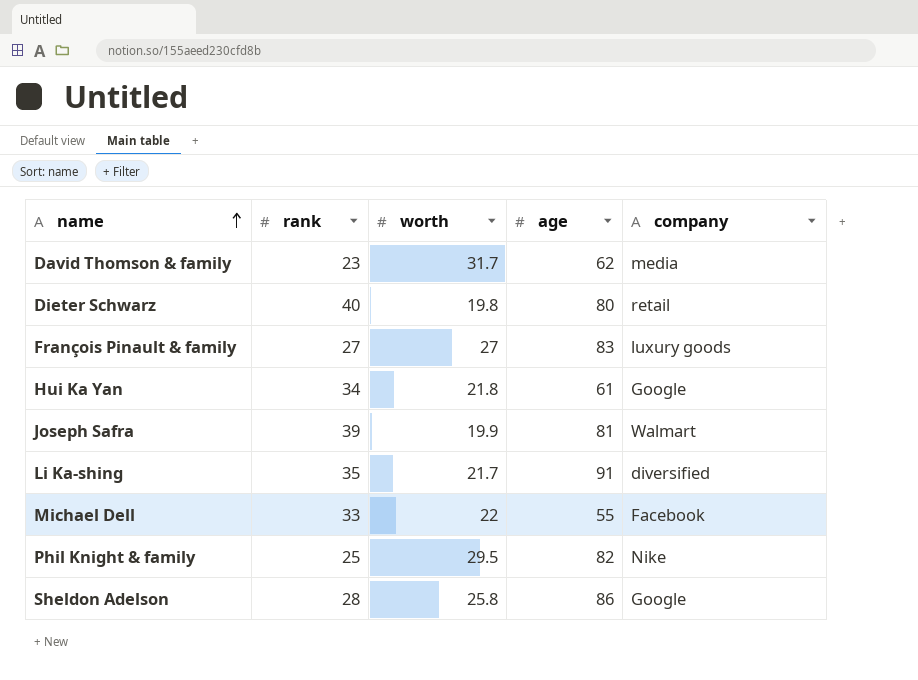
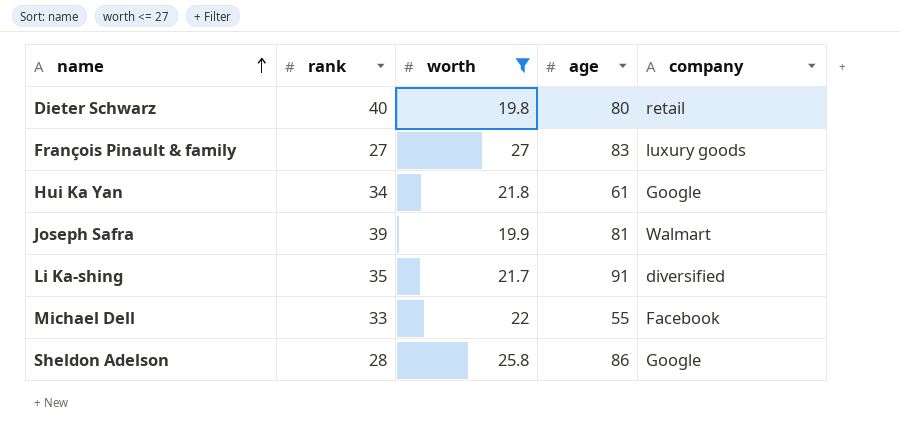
filter: none -> worth <= 27

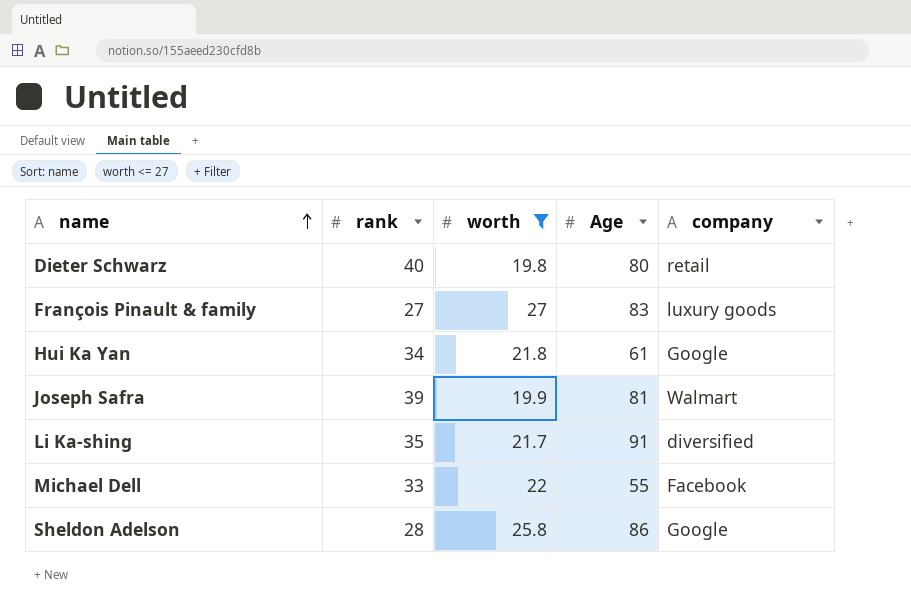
column name: age -> Age

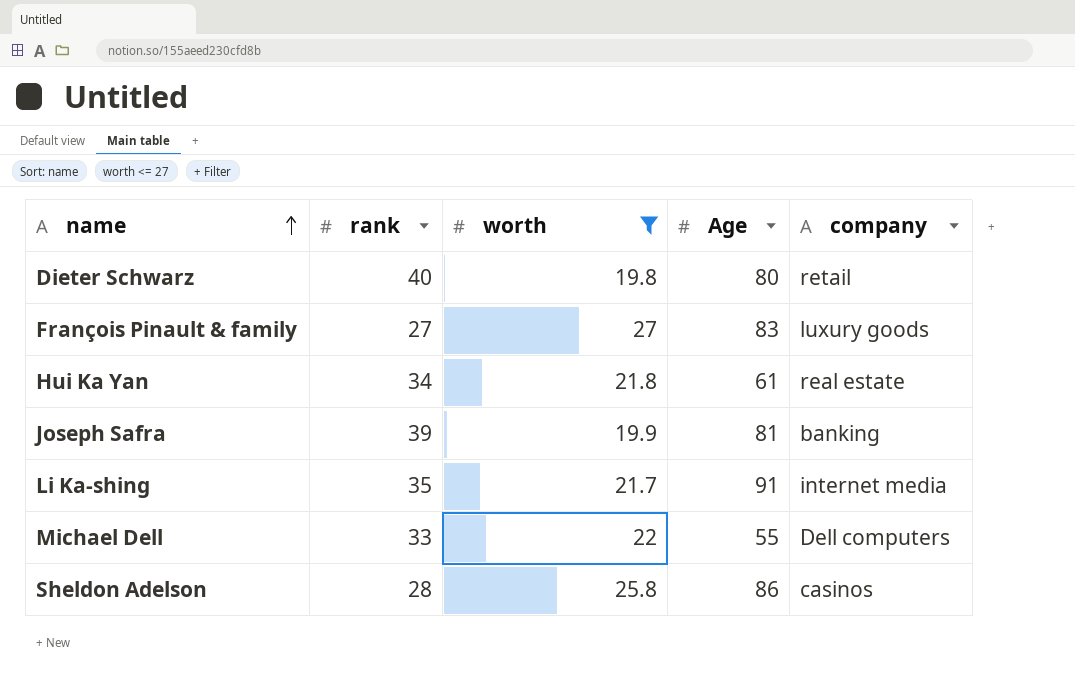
Hui Ka Yan | company: Google -> real estate
Joseph Safra | company: Walmart -> banking
Li Ka-shing | company: diversified -> internet media
Michael Dell | company: Facebook -> Dell computers
Sheldon Adelson | company: Google -> casinos

